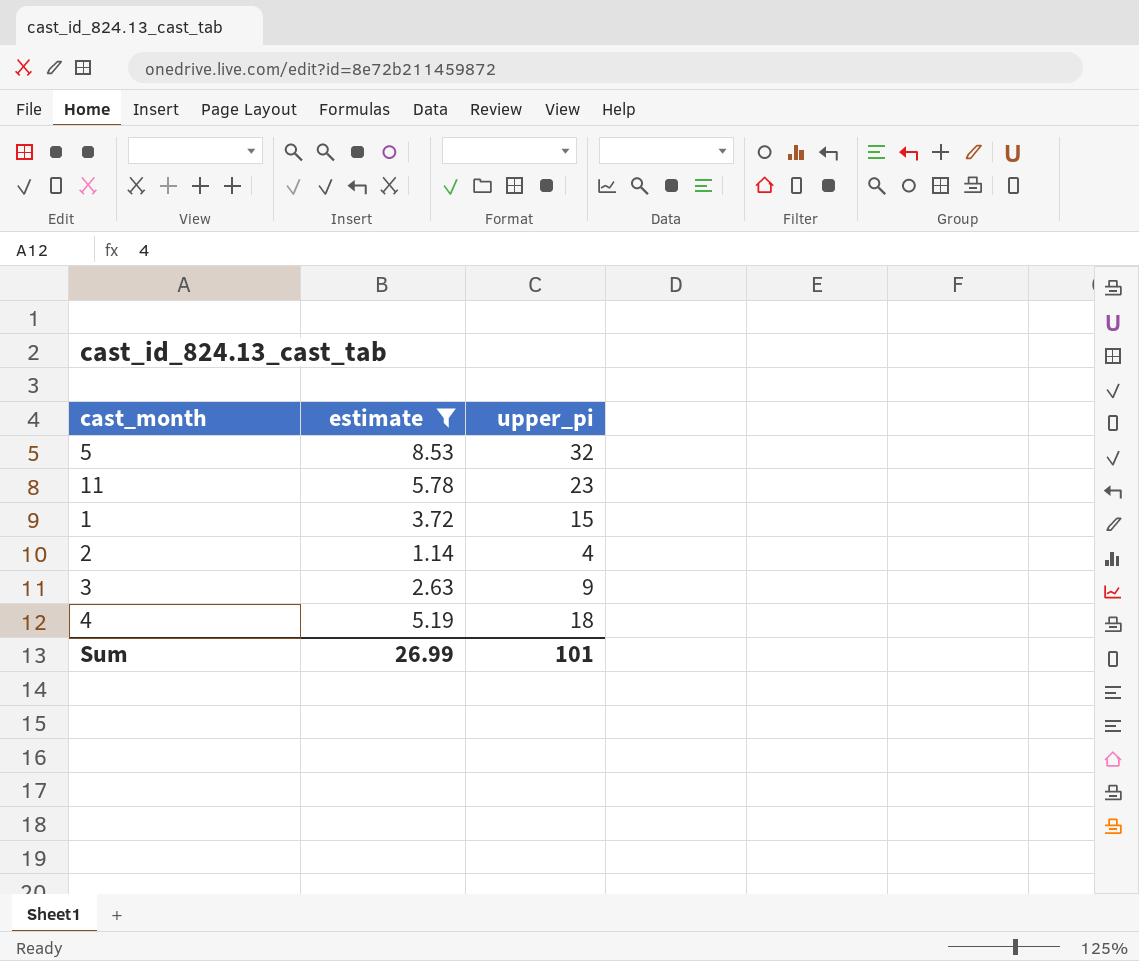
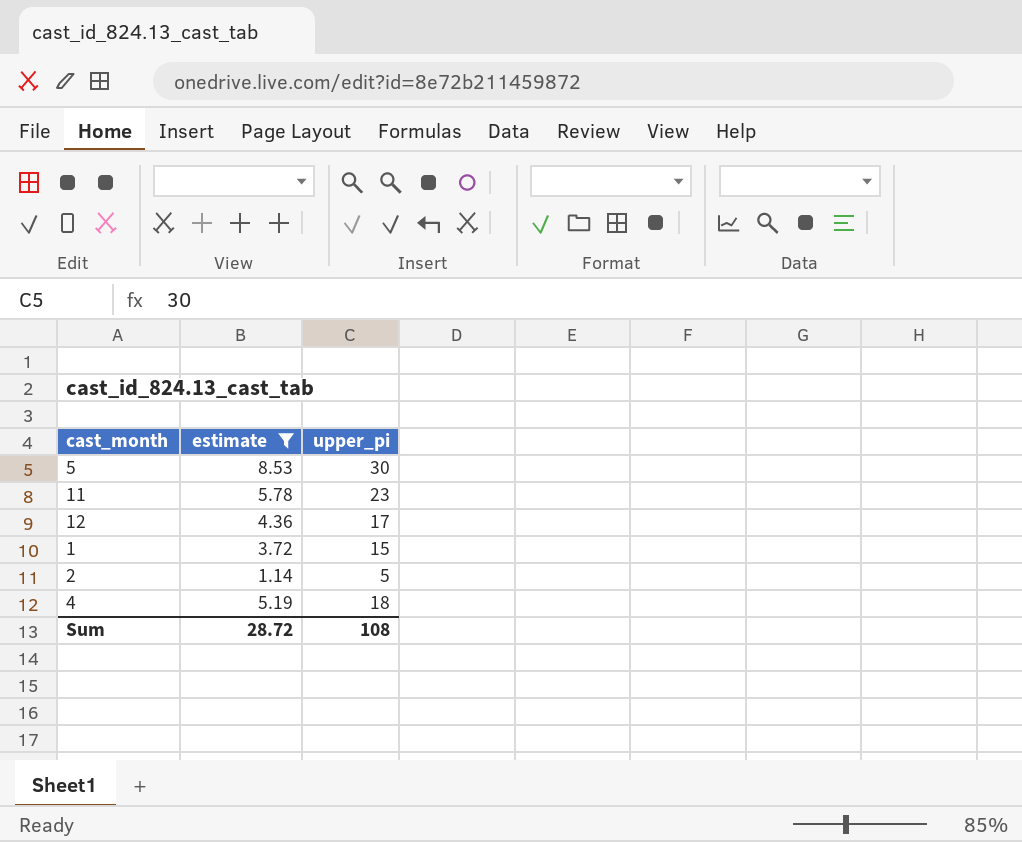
row 3: 2.63 | 9 -> none
5 | upper_pi: 32 -> 30
row 12: none -> 4.36 | 17
2 | upper_pi: 4 -> 5
Sum | estimate: 26.99 -> 28.72
Sum | upper_pi: 101 -> 108

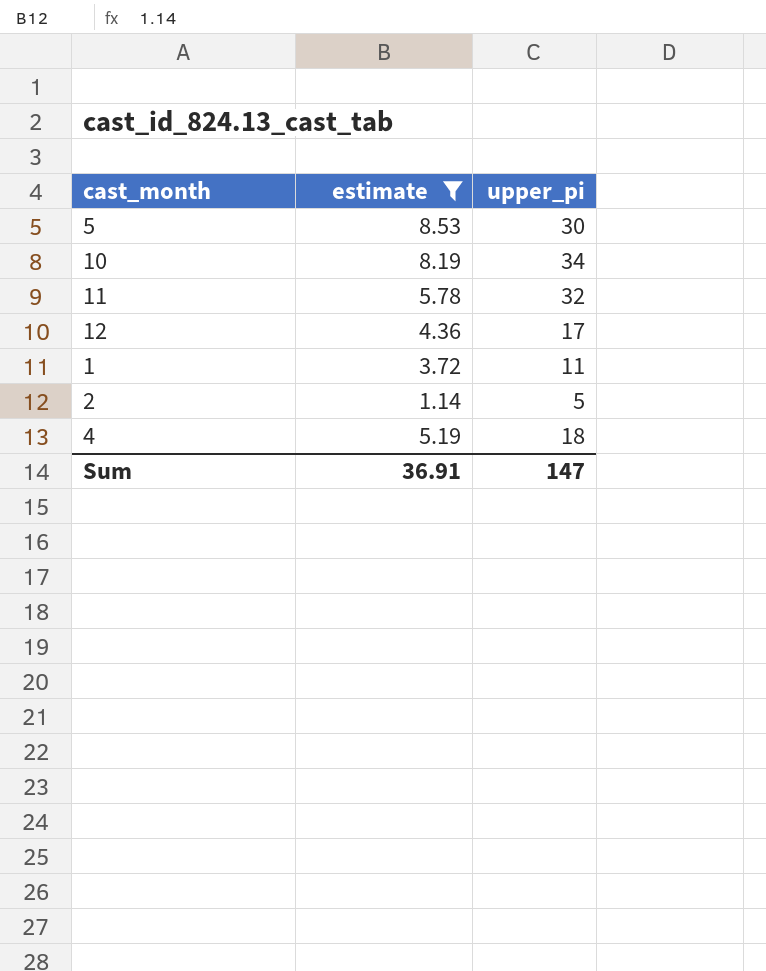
row 10: none -> 8.19 | 34
11 | upper_pi: 23 -> 32
1 | upper_pi: 15 -> 11
Sum | estimate: 28.72 -> 36.91
Sum | upper_pi: 108 -> 147

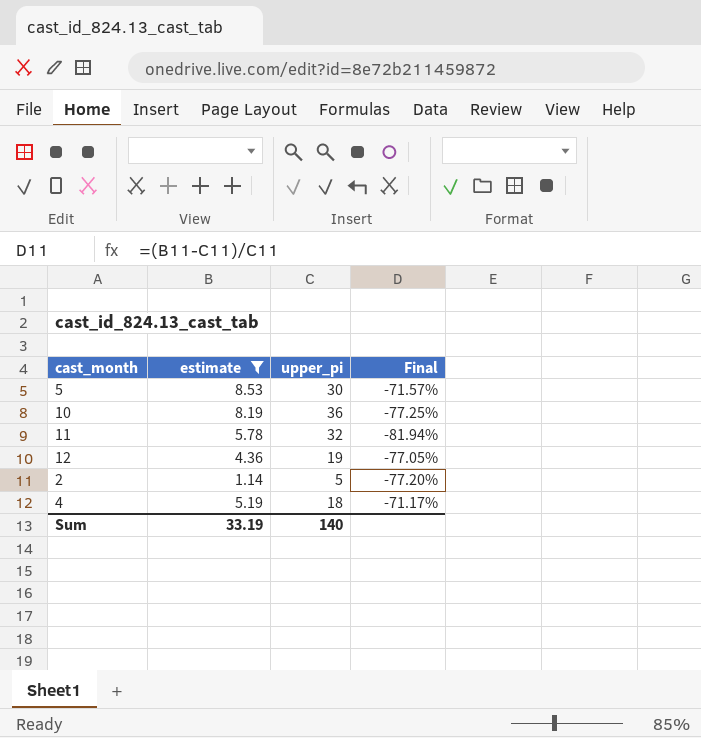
column Final | formula: none -> ([estimate] - [upper_pi]) / [upper_pi]
row 1: 3.72 | 11 -> none
10 | upper_pi: 34 -> 36
12 | upper_pi: 17 -> 19
Sum | estimate: 36.91 -> 33.19
Sum | upper_pi: 147 -> 140

